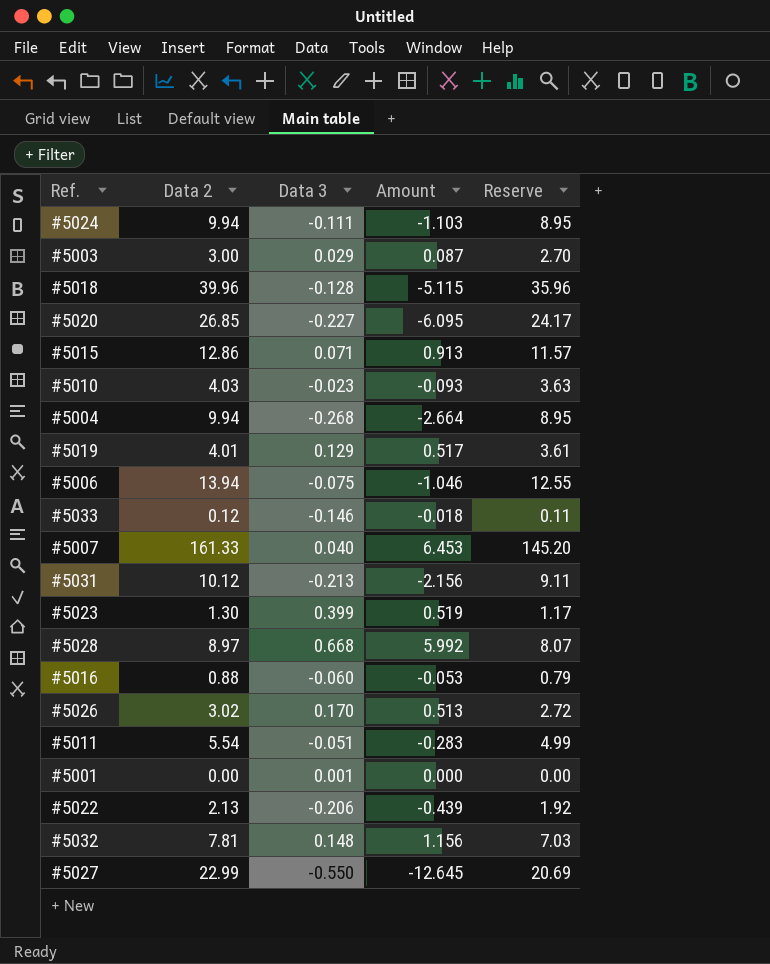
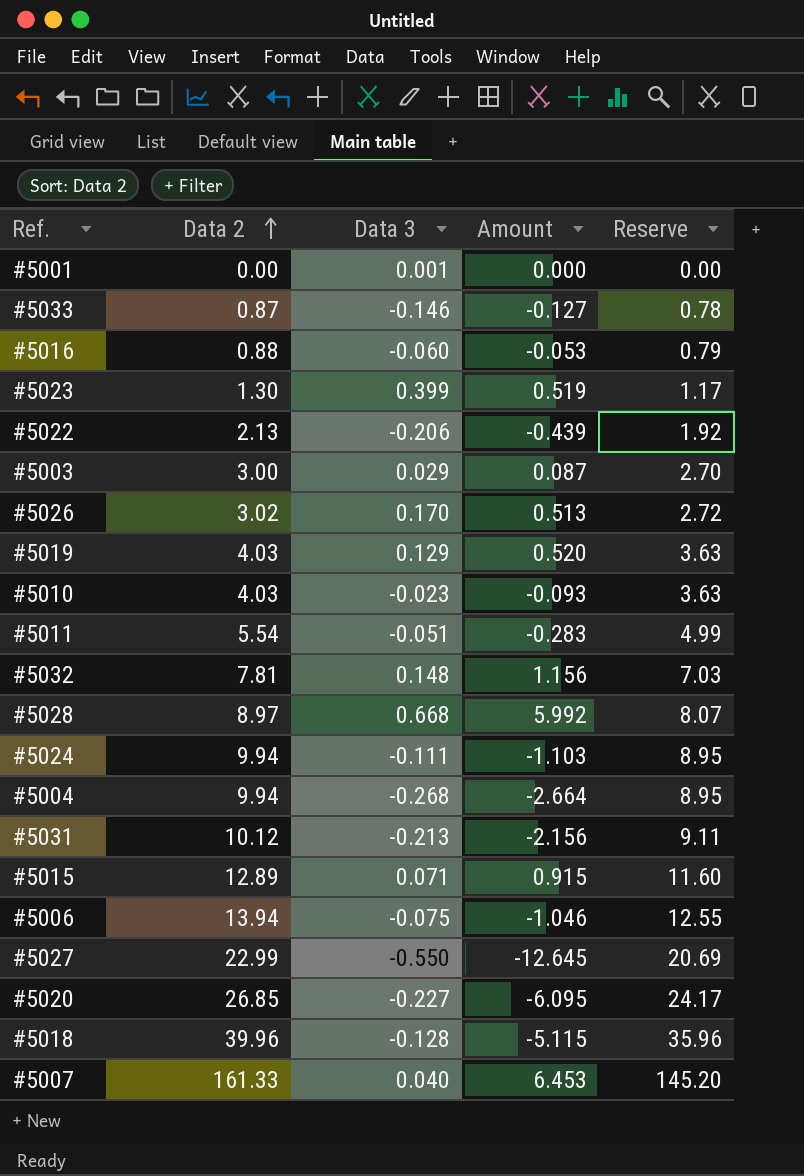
row order: none -> Data 2 ascending
#5033 | Data 2: 0.12 -> 0.87
#5033 | Amount: -0.018 -> -0.127
#5033 | Reserve: 0.11 -> 0.78
#5019 | Data 2: 4.01 -> 4.03
#5019 | Amount: 0.517 -> 0.520
#5019 | Reserve: 3.61 -> 3.63
#5015 | Data 2: 12.86 -> 12.89
#5015 | Amount: 0.913 -> 0.915
#5015 | Reserve: 11.57 -> 11.60

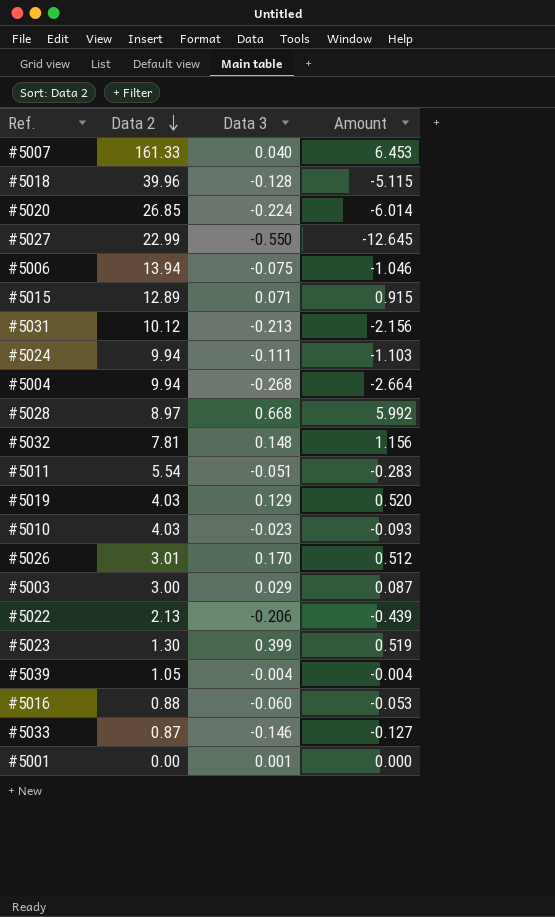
row order: Data 2 ascending -> Data 2 descending
column Reserve | formula: [Data 2] * 0.9 -> none
#5020 | Data 3: -0.227 -> -0.224
#5020 | Amount: -6.095 -> -6.014
#5026 | Data 2: 3.02 -> 3.01
#5026 | Amount: 0.513 -> 0.512
row #5039: none -> 1.05 | -0.004 | -0.004

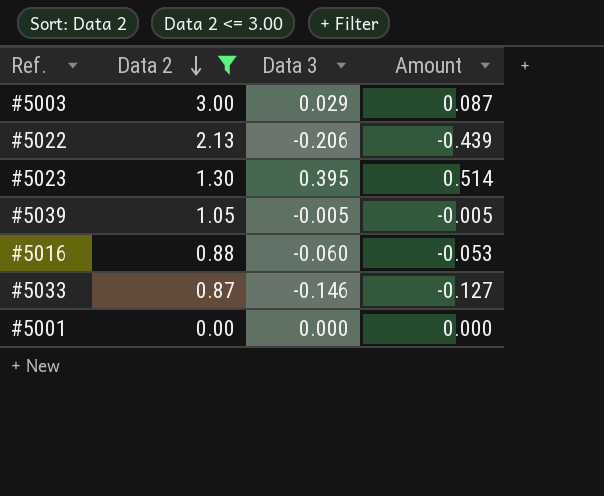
filter: none -> Data 2 <= 3.00
#5023 | Data 3: 0.399 -> 0.395
#5023 | Amount: 0.519 -> 0.514
#5039 | Data 3: -0.004 -> -0.005
#5039 | Amount: -0.004 -> -0.005
#5001 | Data 3: 0.001 -> 0.000

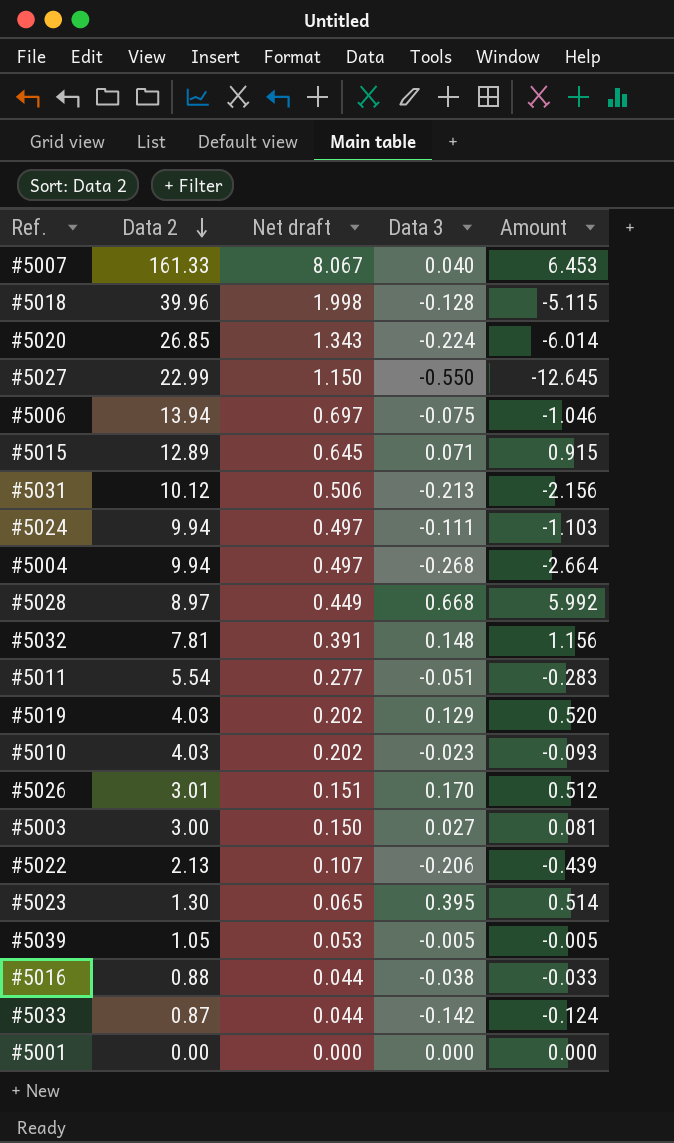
filter: Data 2 <= 3.00 -> none
column Net draft | formula: none -> [Data 2] * 0.05
#5003 | Data 3: 0.029 -> 0.027
#5003 | Amount: 0.087 -> 0.081
#5016 | Data 3: -0.060 -> -0.038
#5016 | Amount: -0.053 -> -0.033
#5033 | Data 3: -0.146 -> -0.142
#5033 | Amount: -0.127 -> -0.124

